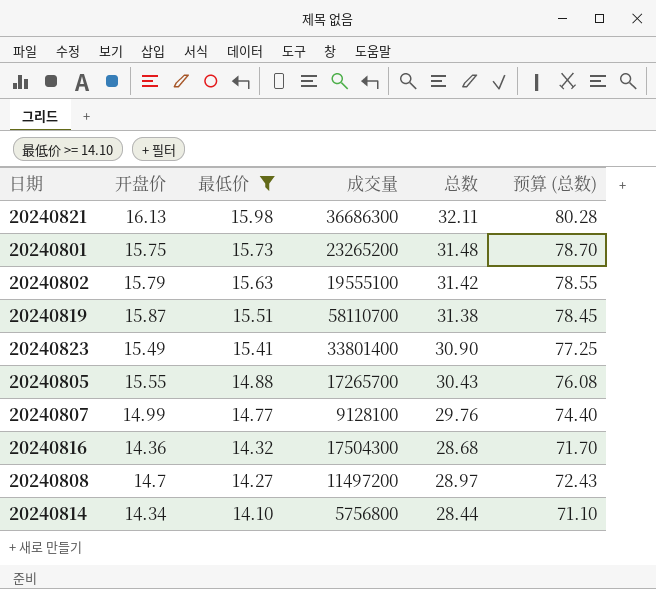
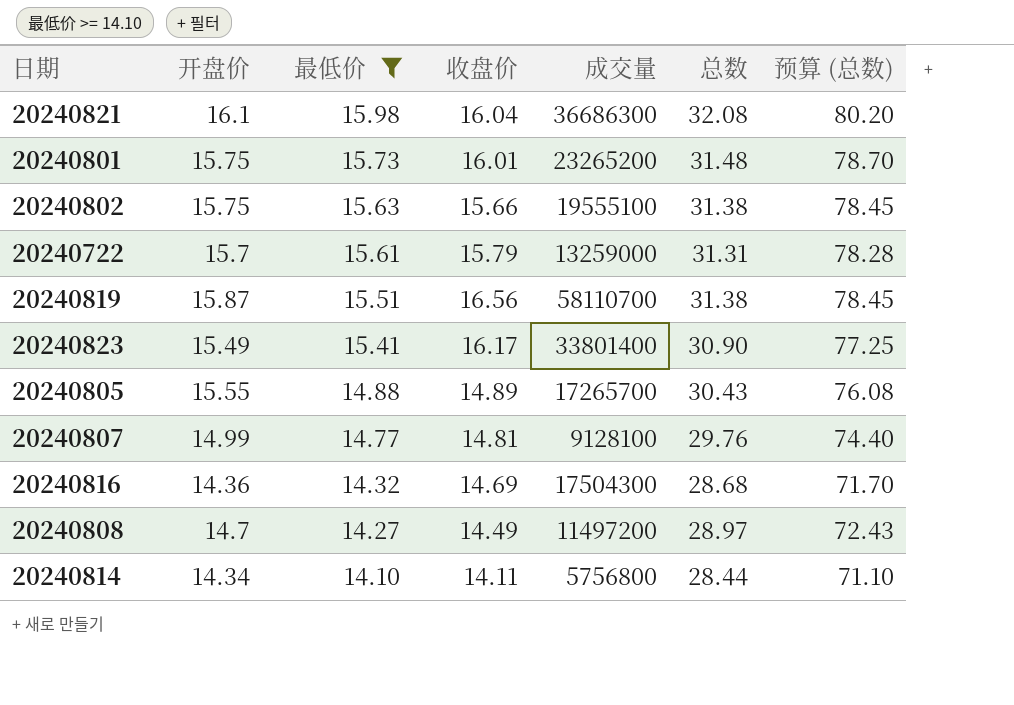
column 收盘价 | position: none -> 4
20240821 | 开盘价: 16.13 -> 16.1
20240821 | 总数: 32.11 -> 32.08
20240821 | 预算 (总数): 80.28 -> 80.20
20240802 | 开盘价: 15.79 -> 15.75
20240802 | 总数: 31.42 -> 31.38
20240802 | 预算 (总数): 78.55 -> 78.45
row 20240722: none -> 15.7 | 15.61 | 15.79 | 13259000 | 31.31 | 78.28

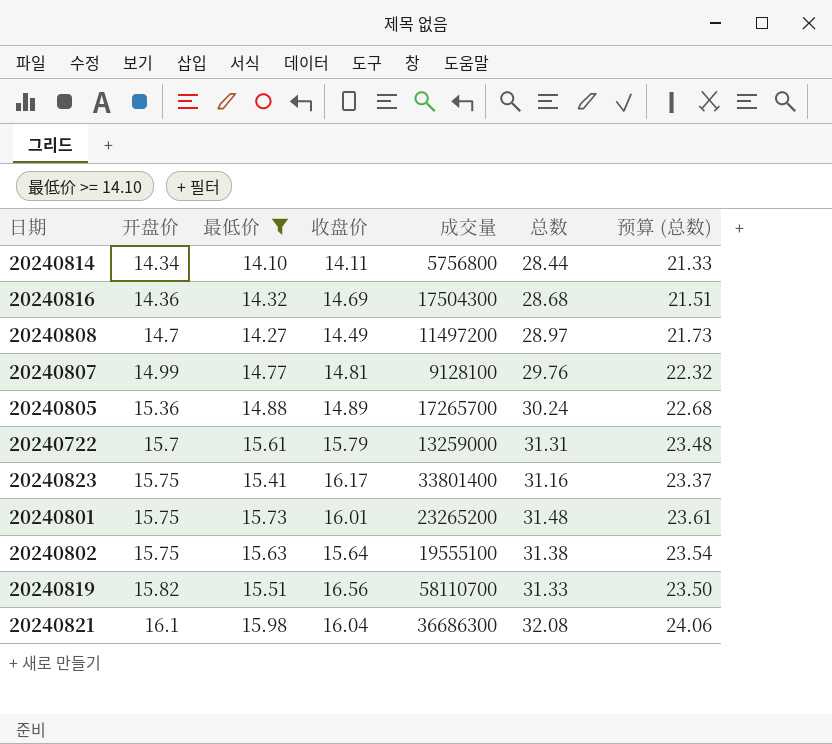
row order: 最低价 descending -> 开盘价 ascending
column 预算 (总数) | formula: [总数] * 2.5 -> [总数] * 0.75
20240805 | 开盘价: 15.55 -> 15.36
20240805 | 总数: 30.43 -> 30.24
20240823 | 开盘价: 15.49 -> 15.75
20240823 | 总数: 30.90 -> 31.16
20240802 | 收盘价: 15.66 -> 15.64
20240819 | 开盘价: 15.87 -> 15.82
20240819 | 总数: 31.38 -> 31.33

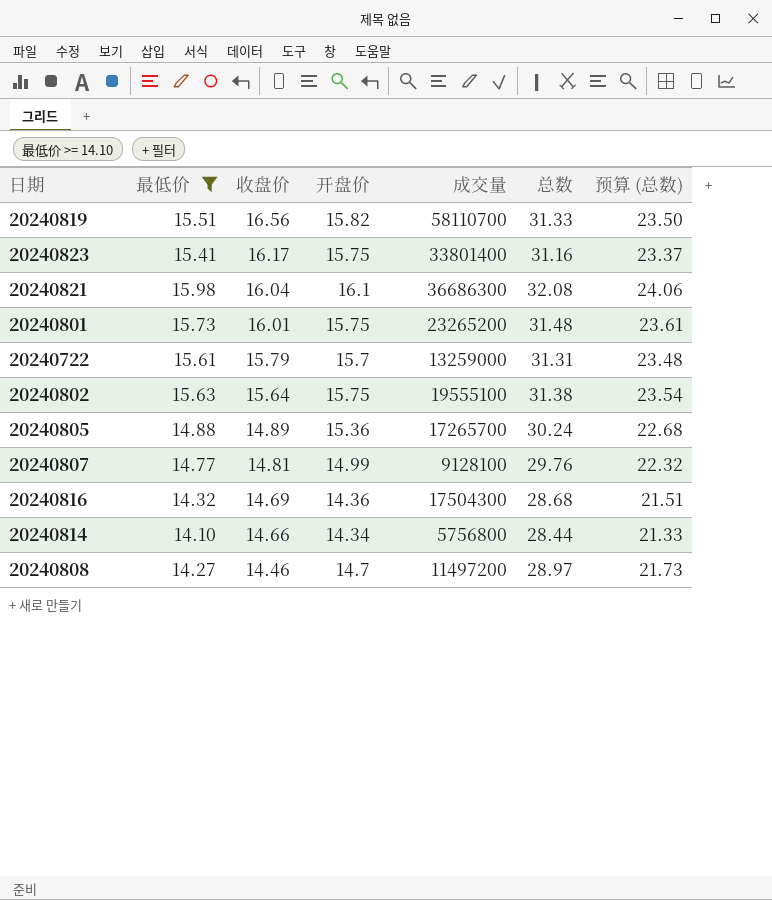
row order: 开盘价 ascending -> 收盘价 descending
column 开盘价 | position: 2 -> 4
20240814 | 收盘价: 14.11 -> 14.66
20240808 | 收盘价: 14.49 -> 14.46

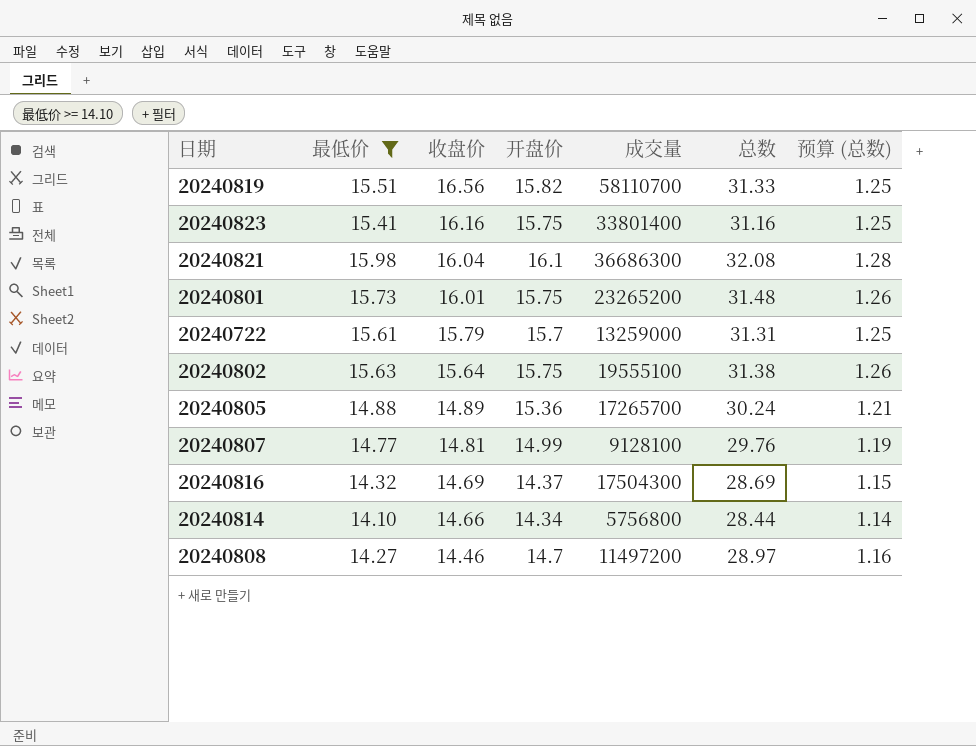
column 预算 (总数) | formula: [总数] * 0.75 -> [总数] * 0.04
20240823 | 收盘价: 16.17 -> 16.16
20240816 | 开盘价: 14.36 -> 14.37
20240816 | 总数: 28.68 -> 28.69

